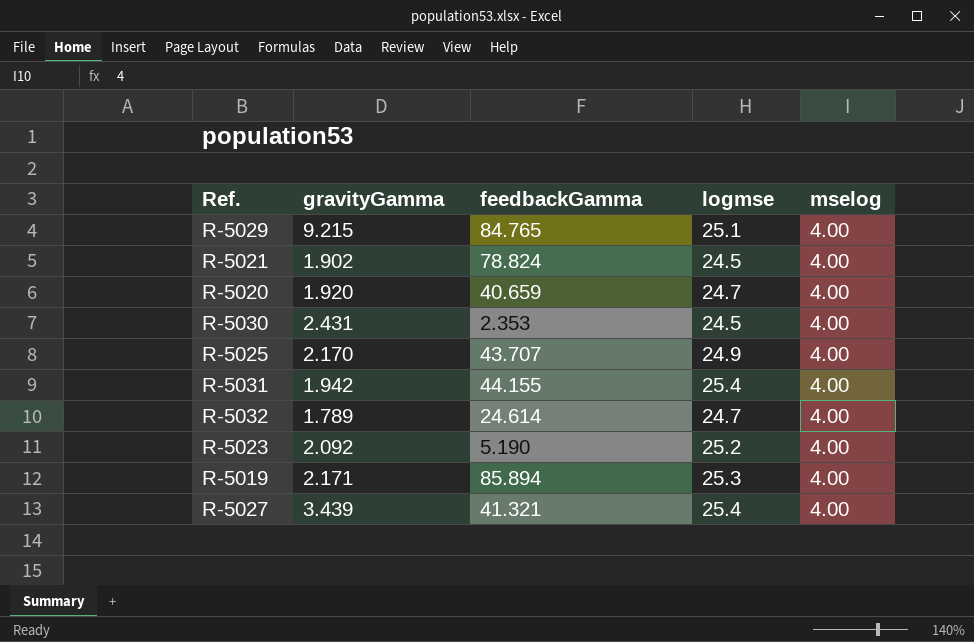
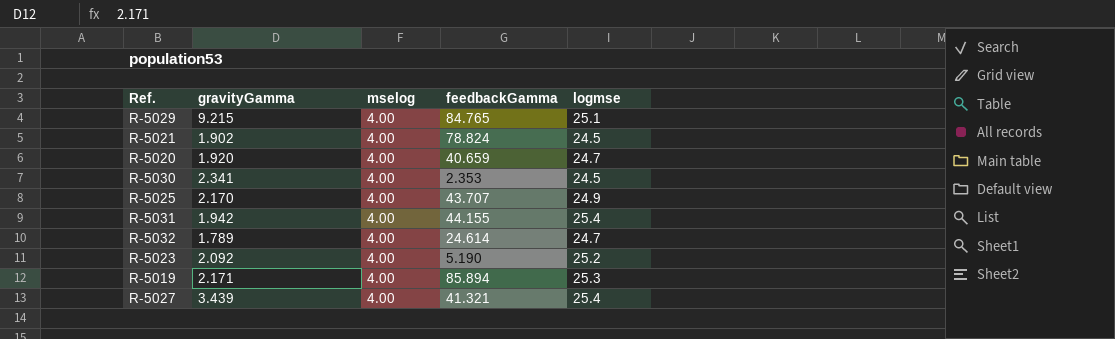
column mselog | position: 5 -> 3
R-5030 | gravityGamma: 2.431 -> 2.341

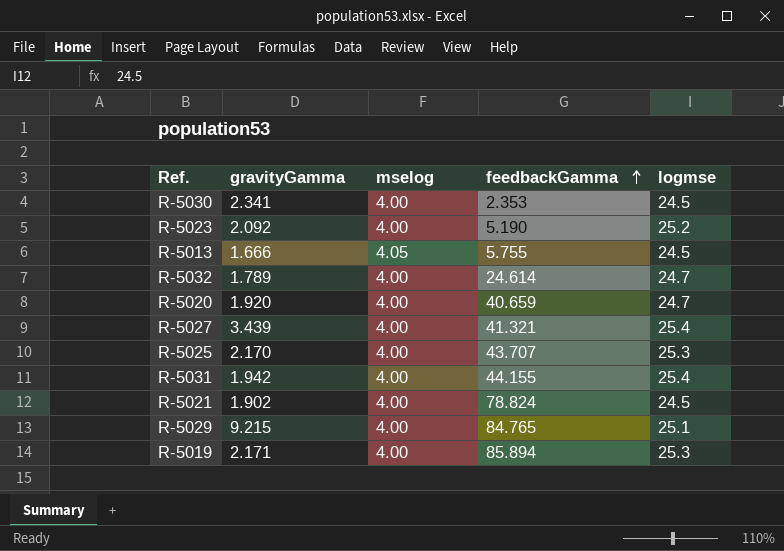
row order: none -> feedbackGamma ascending
row R-5013: none -> 1.666 | 4.05 | 5.755 | 24.5
R-5025 | logmse: 24.9 -> 25.3

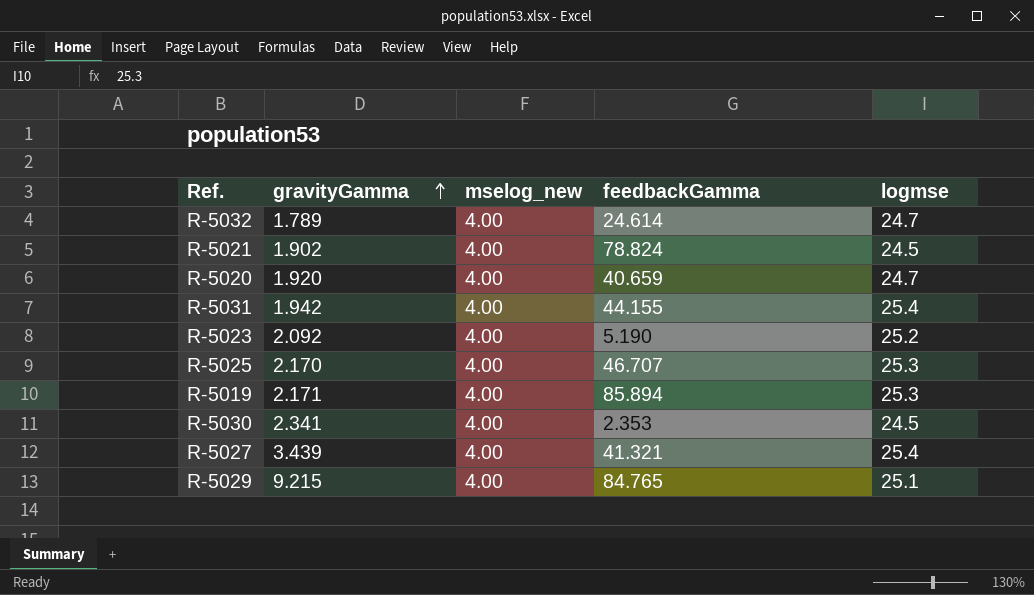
row order: feedbackGamma ascending -> gravityGamma ascending
column name: mselog -> mselog_new
row R-5013: 1.666 | 4.05 | 5.755 | 24.5 -> none
R-5025 | feedbackGamma: 43.707 -> 46.707

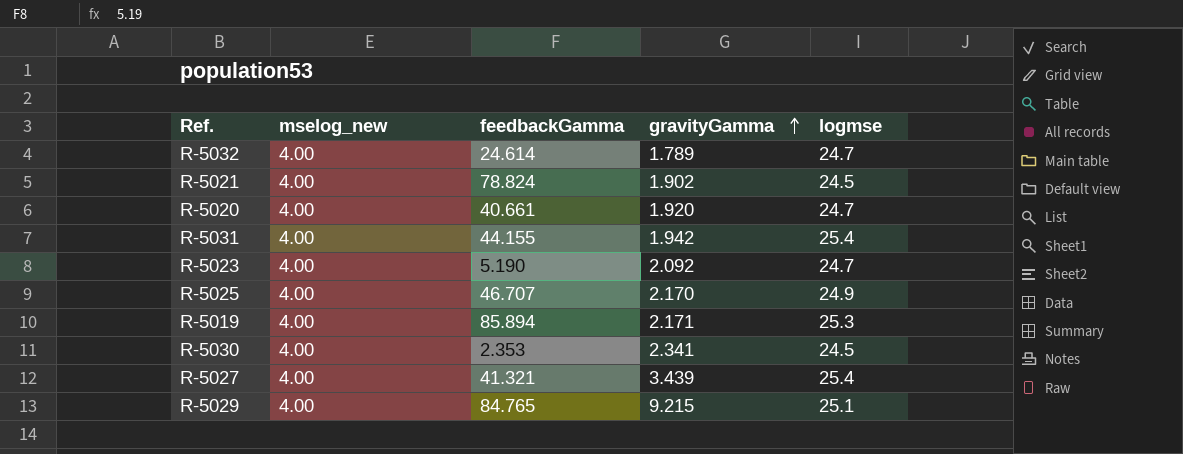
column gravityGamma | position: 2 -> 4
R-5020 | feedbackGamma: 40.659 -> 40.661
R-5023 | logmse: 25.2 -> 24.7
R-5025 | logmse: 25.3 -> 24.9

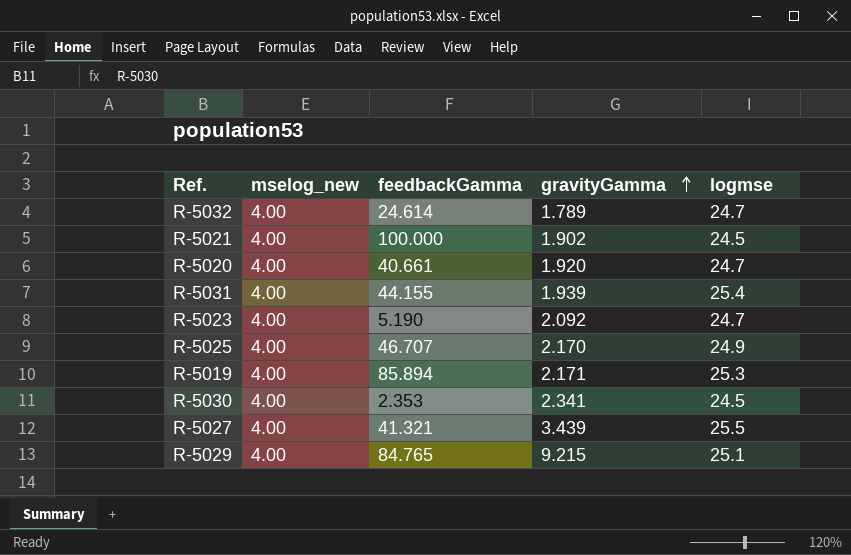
R-5021 | feedbackGamma: 78.824 -> 100.000
R-5031 | gravityGamma: 1.942 -> 1.939
R-5027 | logmse: 25.4 -> 25.5

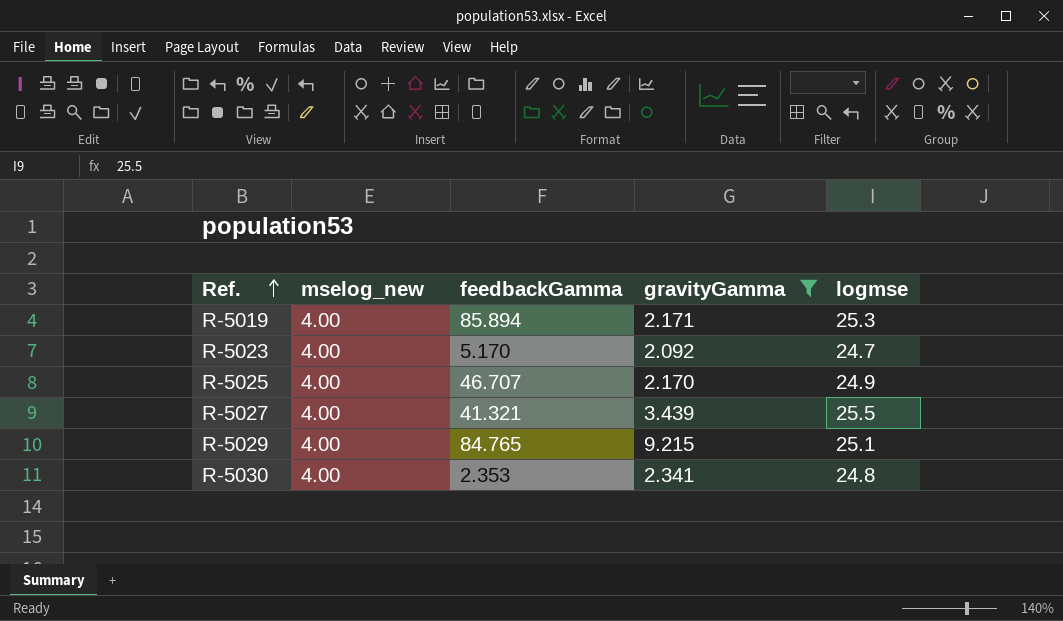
filter: none -> gravityGamma >= 2.092
row order: gravityGamma ascending -> Ref. ascending
R-5023 | feedbackGamma: 5.190 -> 5.170
R-5030 | logmse: 24.5 -> 24.8

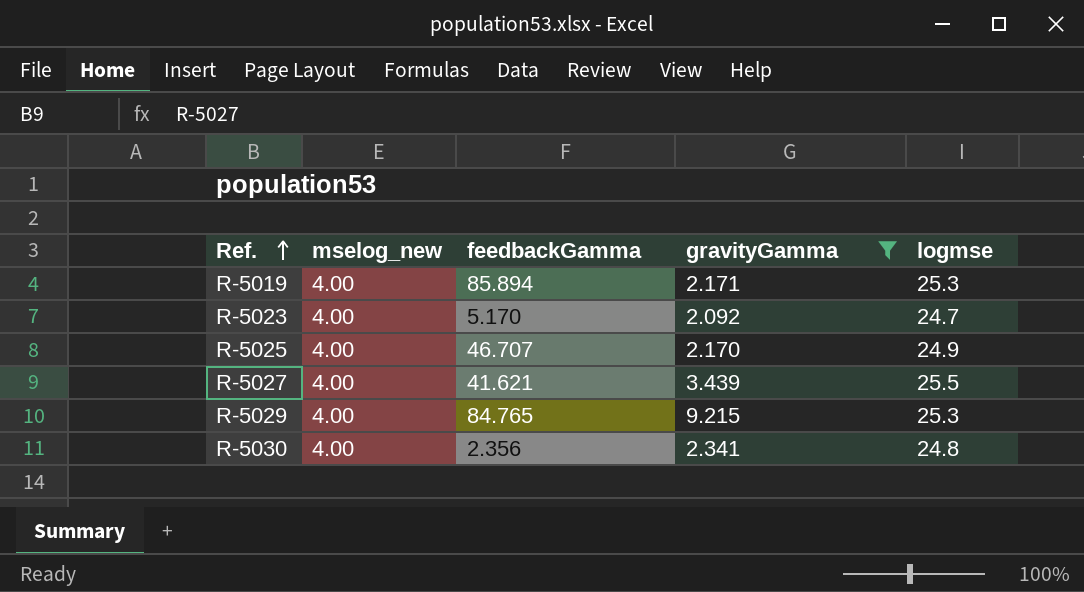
R-5027 | feedbackGamma: 41.321 -> 41.621
R-5029 | logmse: 25.1 -> 25.3
R-5030 | feedbackGamma: 2.353 -> 2.356

